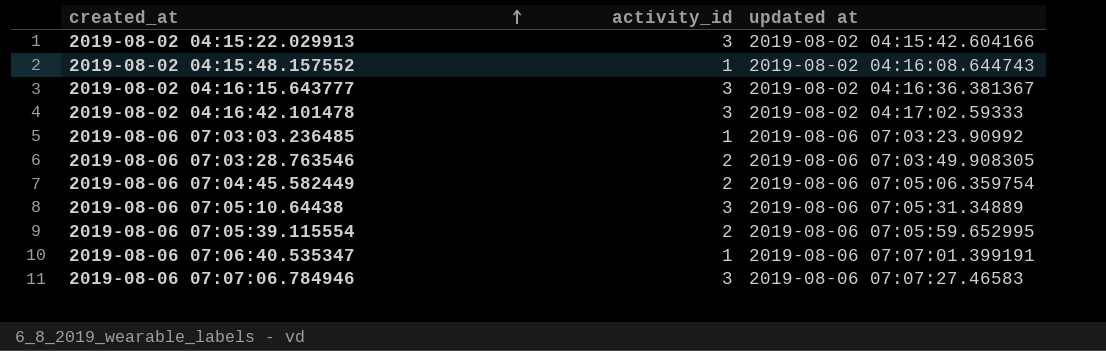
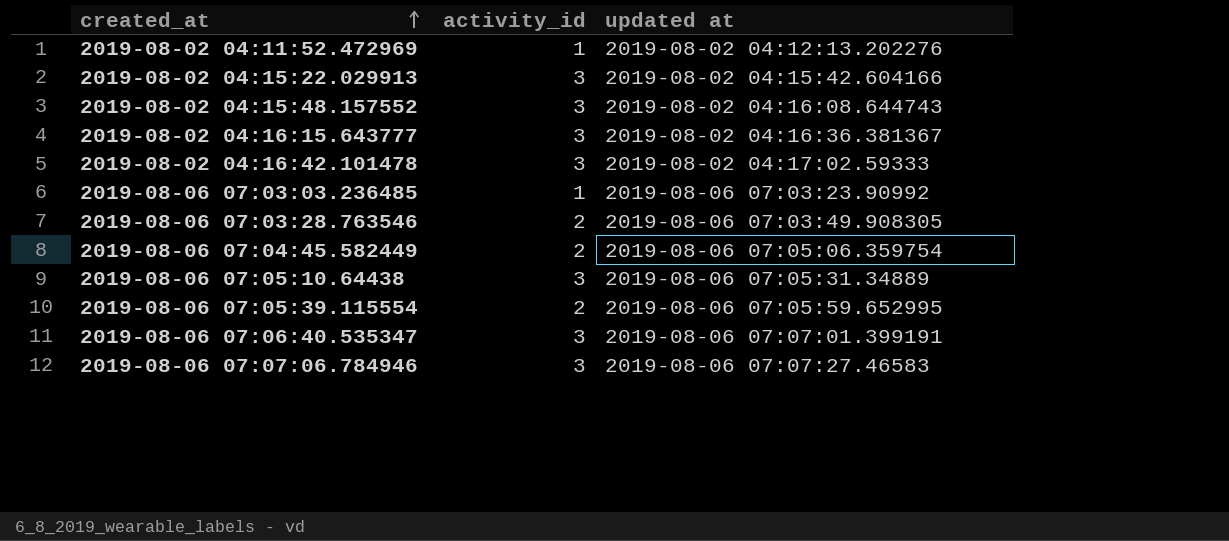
row 2019-08-02 04:11:52.472969: none -> 1 | 2019-08-02 04:12:13.202276
2019-08-02 04:15:48.157552 | activity_id: 1 -> 3
2019-08-06 07:06:40.535347 | activity_id: 1 -> 3

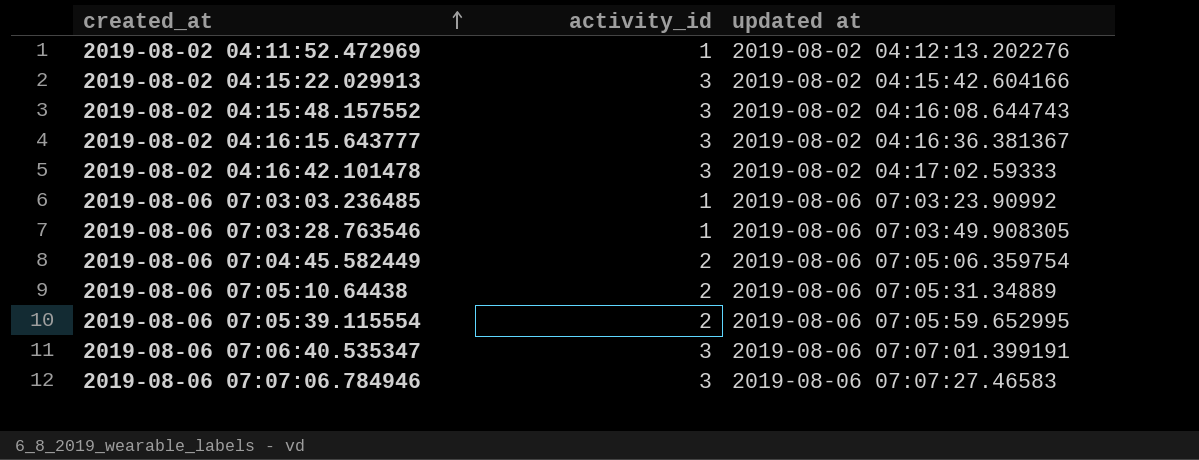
2019-08-06 07:03:28.763546 | activity_id: 2 -> 1
2019-08-06 07:05:10.64438 | activity_id: 3 -> 2

